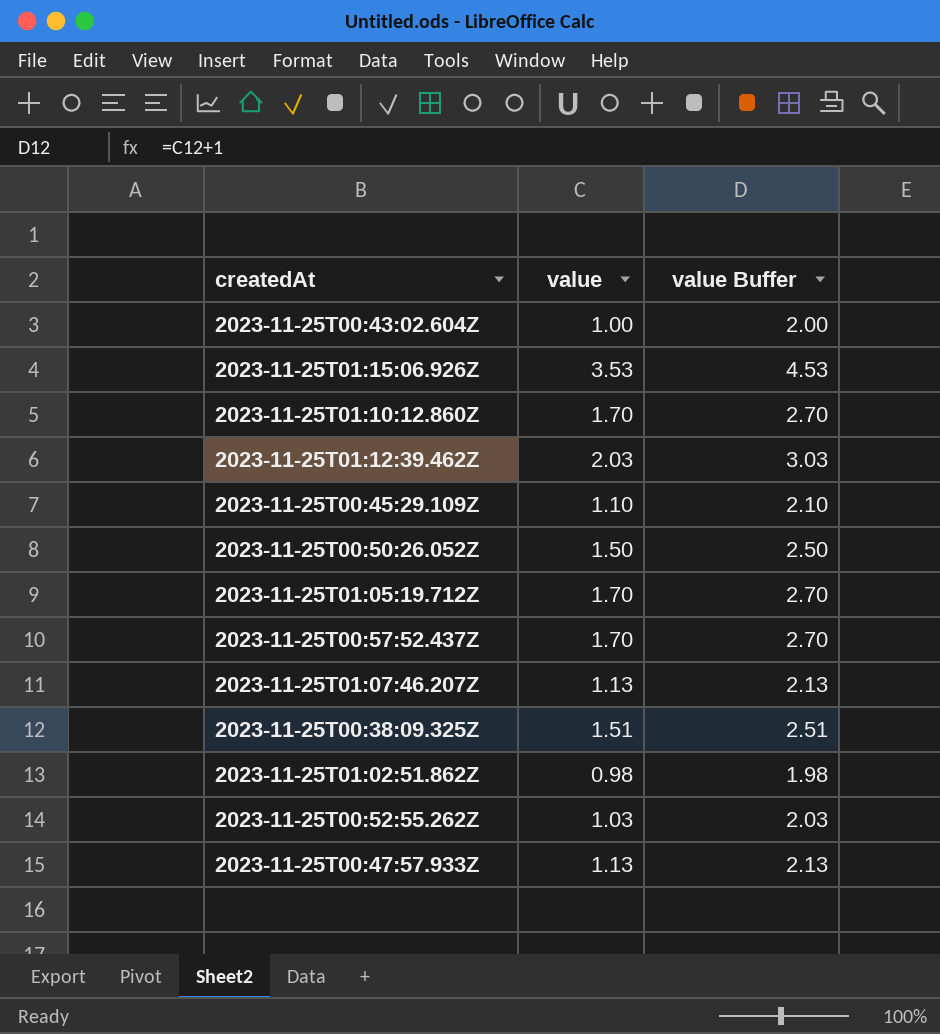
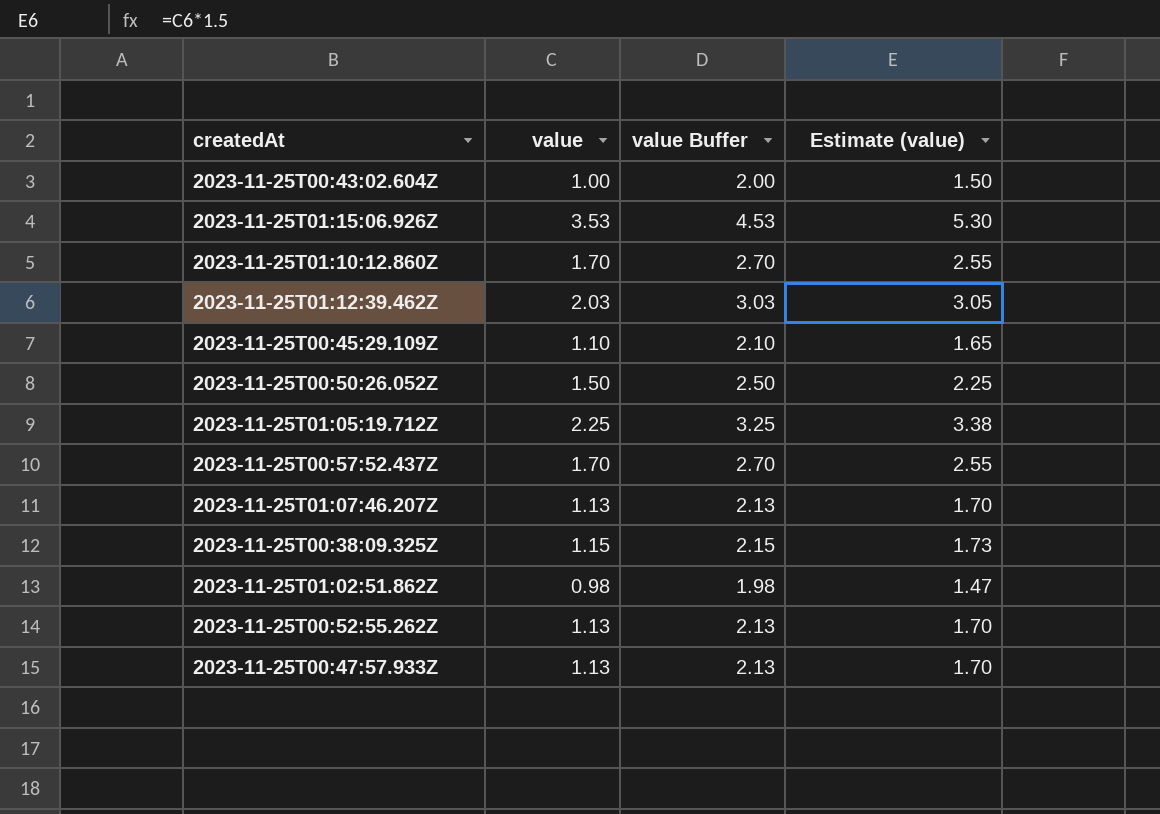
column Estimate (value) | formula: none -> [value] * 1.5
2023-11-25T01:05:19.712Z | value: 1.70 -> 2.25
2023-11-25T01:05:19.712Z | value Buffer: 2.70 -> 3.25
2023-11-25T00:38:09.325Z | value: 1.51 -> 1.15
2023-11-25T00:38:09.325Z | value Buffer: 2.51 -> 2.15
2023-11-25T00:52:55.262Z | value: 1.03 -> 1.13
2023-11-25T00:52:55.262Z | value Buffer: 2.03 -> 2.13

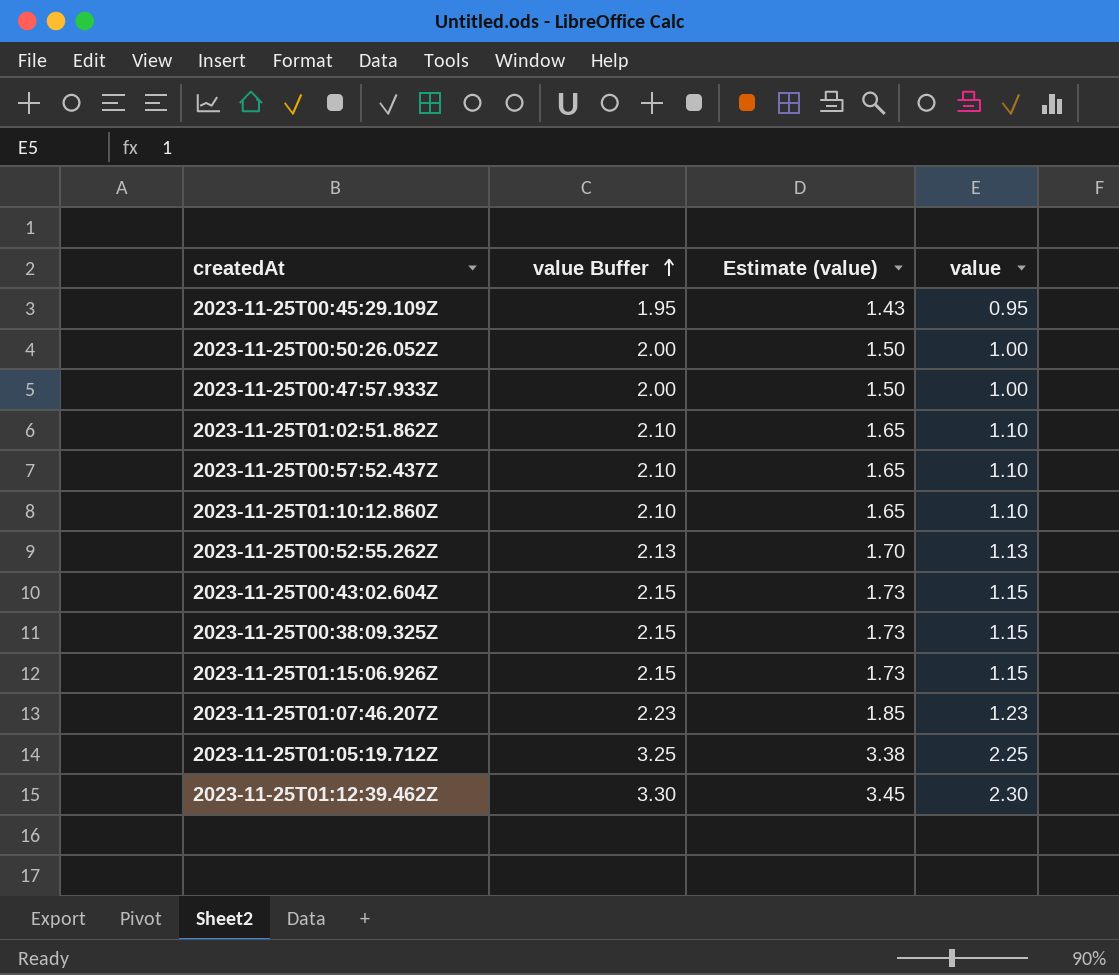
row order: none -> value Buffer ascending
column value | position: 2 -> 4
2023-11-25T00:45:29.109Z | value Buffer: 2.10 -> 1.95
2023-11-25T00:45:29.109Z | Estimate (value): 1.65 -> 1.43
2023-11-25T00:45:29.109Z | value: 1.10 -> 0.95
2023-11-25T00:50:26.052Z | value Buffer: 2.50 -> 2.00
2023-11-25T00:50:26.052Z | Estimate (value): 2.25 -> 1.50
2023-11-25T00:50:26.052Z | value: 1.50 -> 1.00
2023-11-25T00:47:57.933Z | value Buffer: 2.13 -> 2.00
2023-11-25T00:47:57.933Z | Estimate (value): 1.70 -> 1.50
2023-11-25T00:47:57.933Z | value: 1.13 -> 1.00
2023-11-25T01:02:51.862Z | value Buffer: 1.98 -> 2.10
2023-11-25T01:02:51.862Z | Estimate (value): 1.47 -> 1.65
2023-11-25T01:02:51.862Z | value: 0.98 -> 1.10
2023-11-25T00:57:52.437Z | value Buffer: 2.70 -> 2.10
2023-11-25T00:57:52.437Z | Estimate (value): 2.55 -> 1.65
2023-11-25T00:57:52.437Z | value: 1.70 -> 1.10
2023-11-25T01:10:12.860Z | value Buffer: 2.70 -> 2.10
2023-11-25T01:10:12.860Z | Estimate (value): 2.55 -> 1.65
2023-11-25T01:10:12.860Z | value: 1.70 -> 1.10
2023-11-25T00:43:02.604Z | value Buffer: 2.00 -> 2.15
2023-11-25T00:43:02.604Z | Estimate (value): 1.50 -> 1.73
2023-11-25T00:43:02.604Z | value: 1.00 -> 1.15
2023-11-25T01:15:06.926Z | value Buffer: 4.53 -> 2.15
2023-11-25T01:15:06.926Z | Estimate (value): 5.30 -> 1.73
2023-11-25T01:15:06.926Z | value: 3.53 -> 1.15
2023-11-25T01:07:46.207Z | value Buffer: 2.13 -> 2.23
2023-11-25T01:07:46.207Z | Estimate (value): 1.70 -> 1.85
2023-11-25T01:07:46.207Z | value: 1.13 -> 1.23
2023-11-25T01:12:39.462Z | value Buffer: 3.03 -> 3.30
2023-11-25T01:12:39.462Z | Estimate (value): 3.05 -> 3.45
2023-11-25T01:12:39.462Z | value: 2.03 -> 2.30

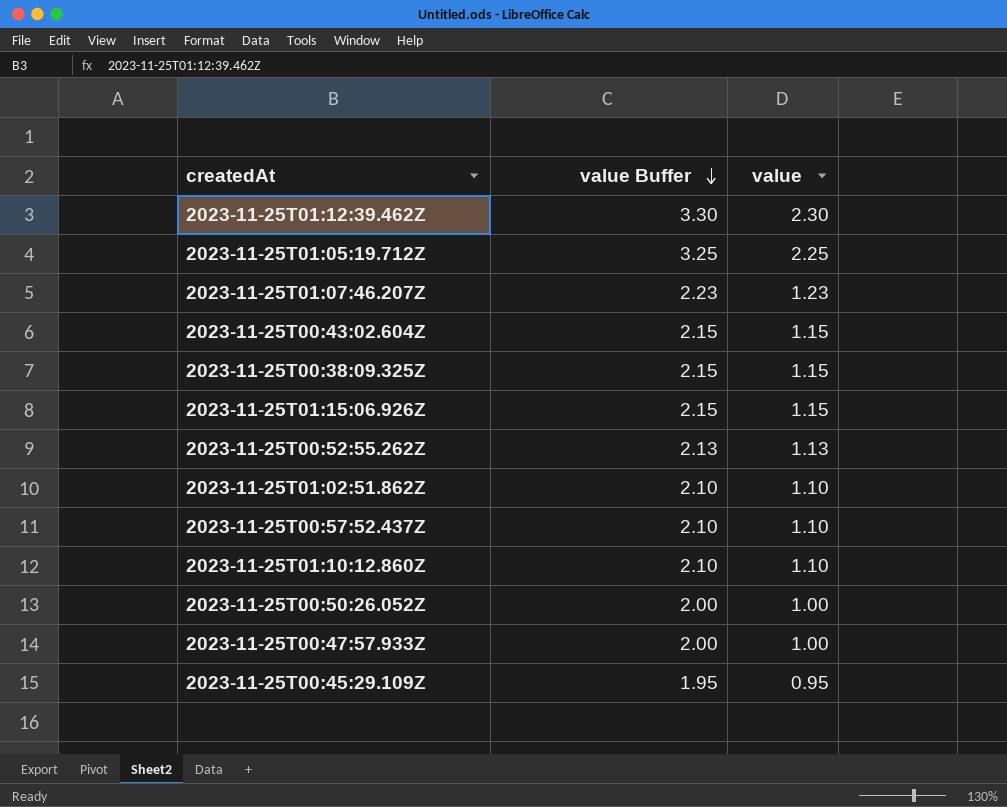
row order: value Buffer ascending -> value Buffer descending
column Estimate (value) | formula: [value] * 1.5 -> none

